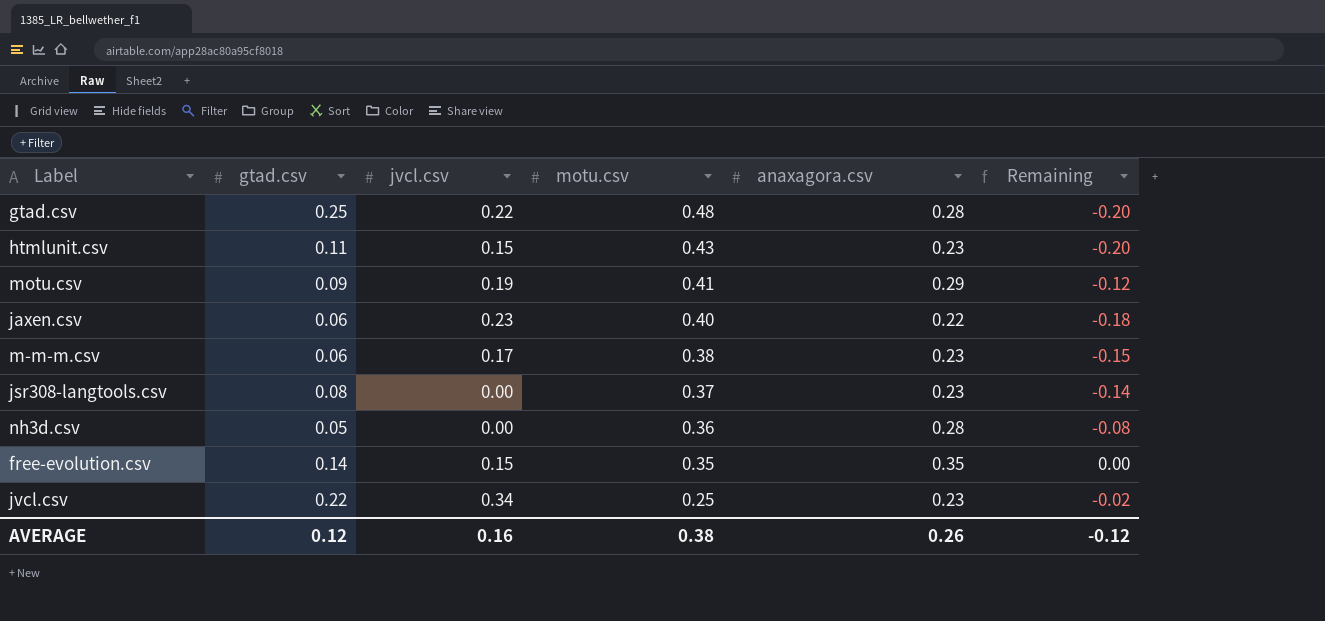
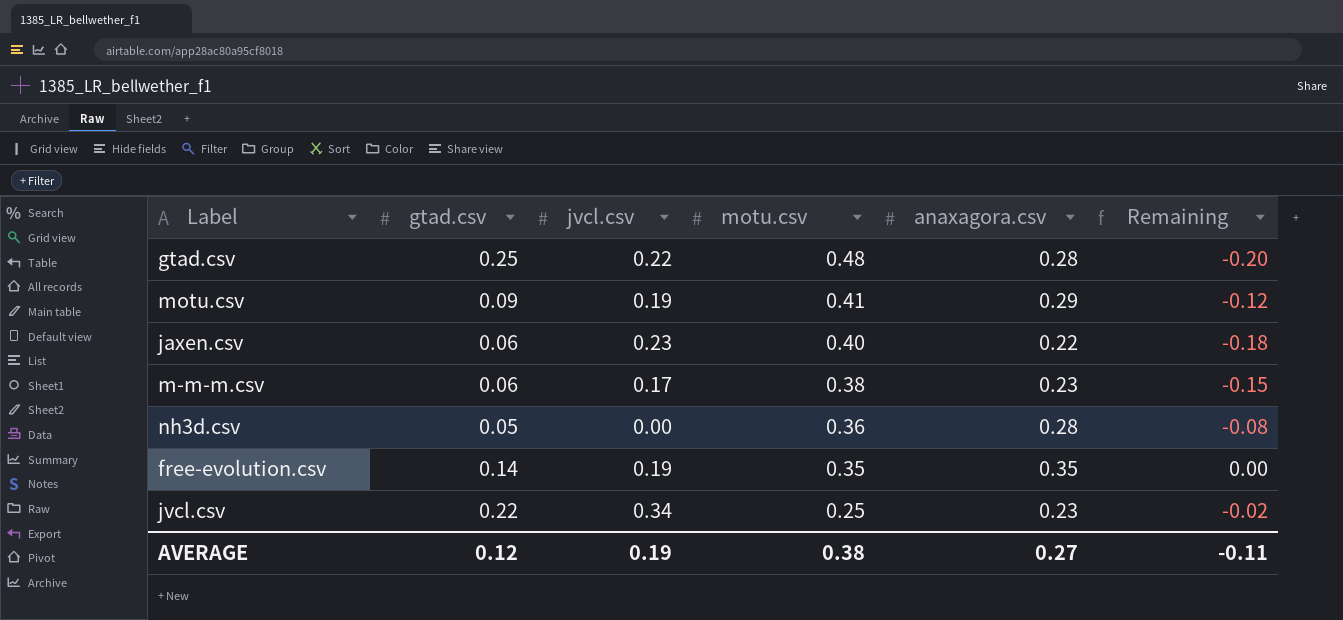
row htmlunit.csv: 0.11 | 0.15 | 0.43 | 0.23 | -0.20 -> none
row jsr308-langtools.csv: 0.08 | 0.00 | 0.37 | 0.23 | -0.14 -> none
free-evolution.csv | jvcl.csv: 0.15 -> 0.19
AVERAGE | jvcl.csv: 0.16 -> 0.19
AVERAGE | anaxagora.csv: 0.26 -> 0.27
AVERAGE | Remaining: -0.12 -> -0.11

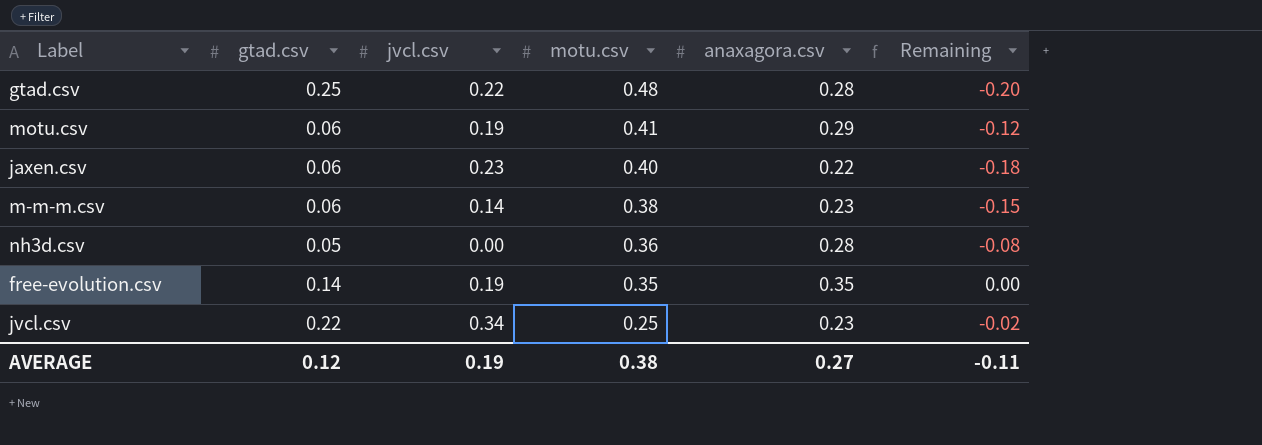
motu.csv | gtad.csv: 0.09 -> 0.06
m-m-m.csv | jvcl.csv: 0.17 -> 0.14

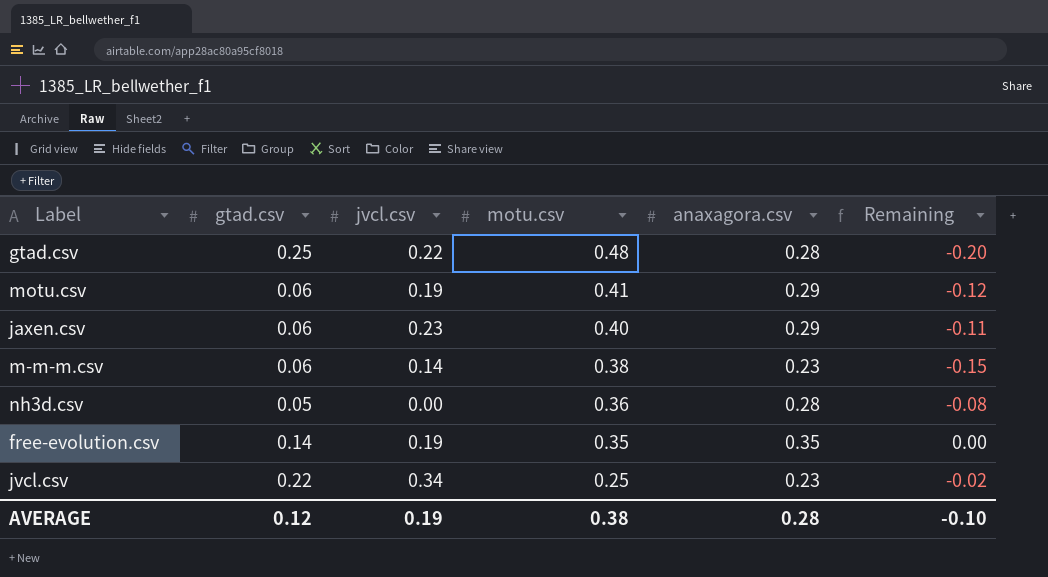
jaxen.csv | anaxagora.csv: 0.22 -> 0.29
jaxen.csv | Remaining: -0.18 -> -0.11
AVERAGE | anaxagora.csv: 0.27 -> 0.28
AVERAGE | Remaining: -0.11 -> -0.10

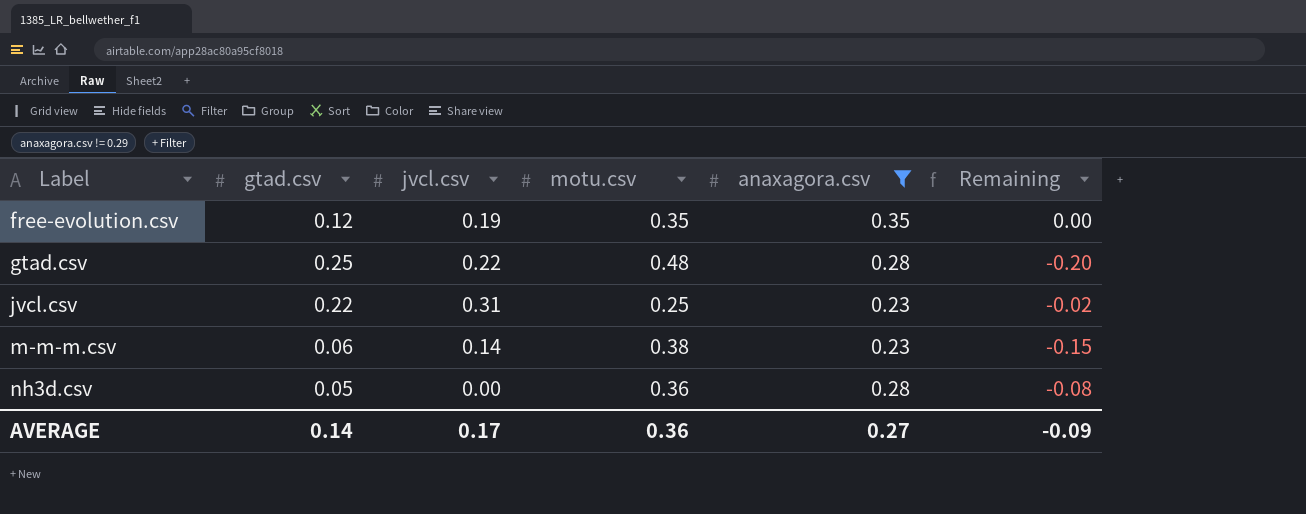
filter: none -> anaxagora.csv != 0.29
row order: motu.csv descending -> Label ascending
free-evolution.csv | gtad.csv: 0.14 -> 0.12
jvcl.csv | jvcl.csv: 0.34 -> 0.31
AVERAGE | gtad.csv: 0.12 -> 0.14
AVERAGE | jvcl.csv: 0.19 -> 0.17
AVERAGE | motu.csv: 0.38 -> 0.36
AVERAGE | anaxagora.csv: 0.28 -> 0.27
AVERAGE | Remaining: -0.10 -> -0.09

